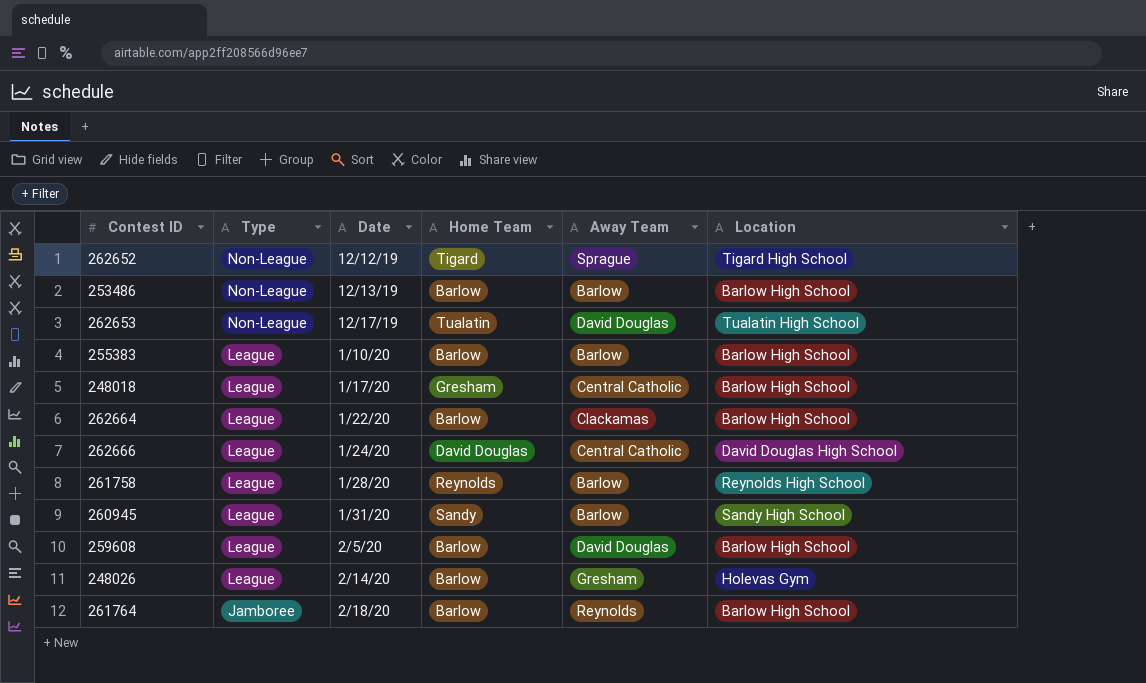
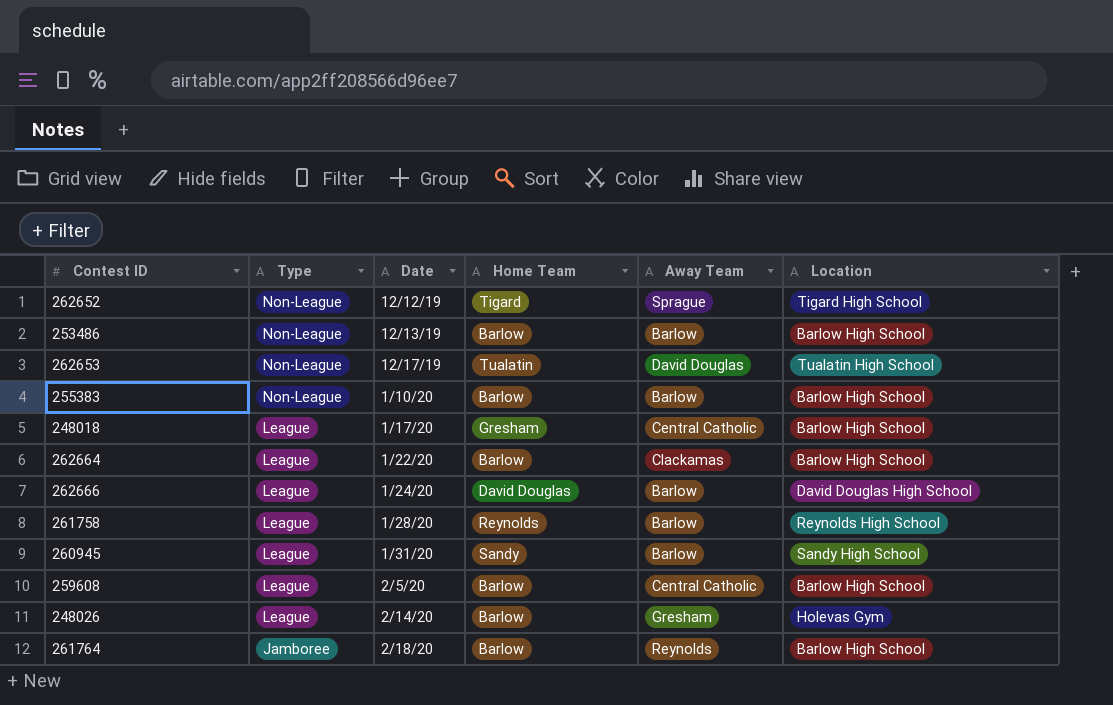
255383 | Type: League -> Non-League
262666 | Away Team: Central Catholic -> Barlow
259608 | Away Team: David Douglas -> Central Catholic

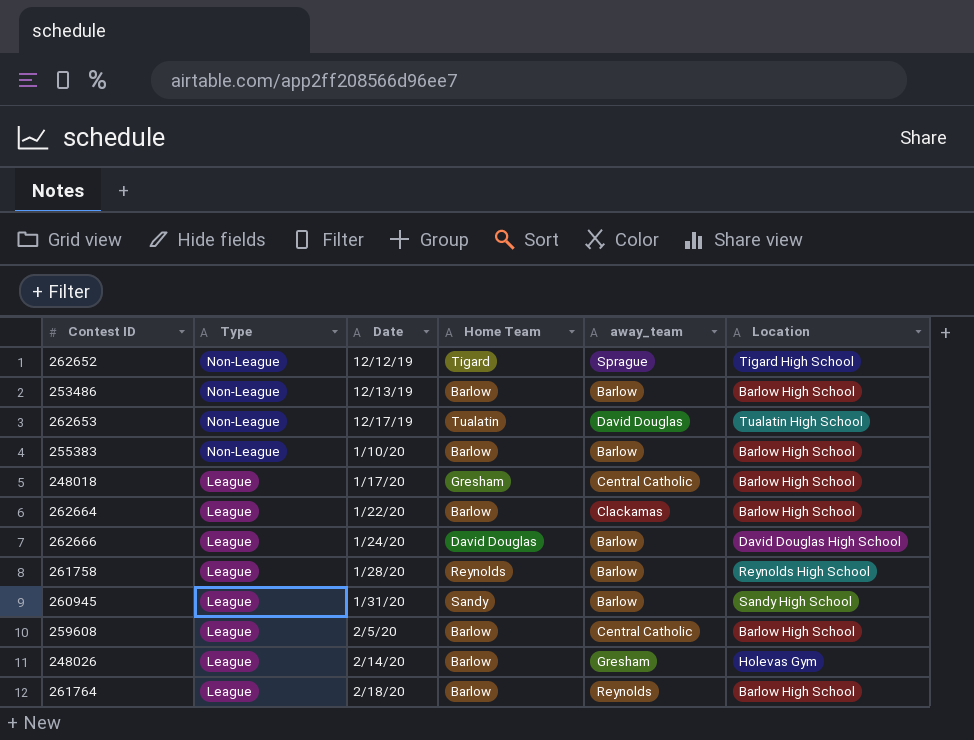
column name: Away Team -> away_team
261764 | Type: Jamboree -> League

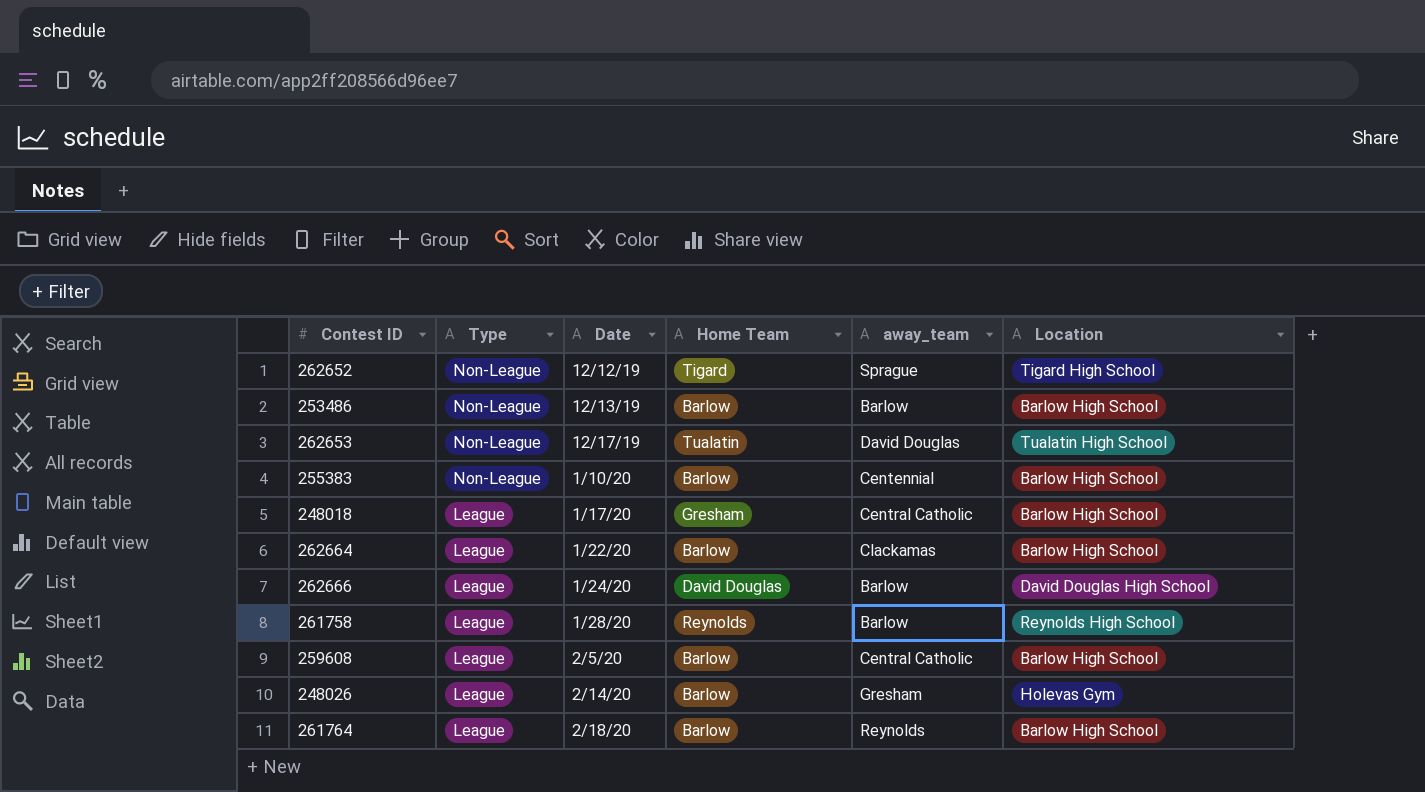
row 260945: League | 1/31/20 | Sandy | Barlow | Sandy High School -> none
255383 | away_team: Barlow -> Centennial

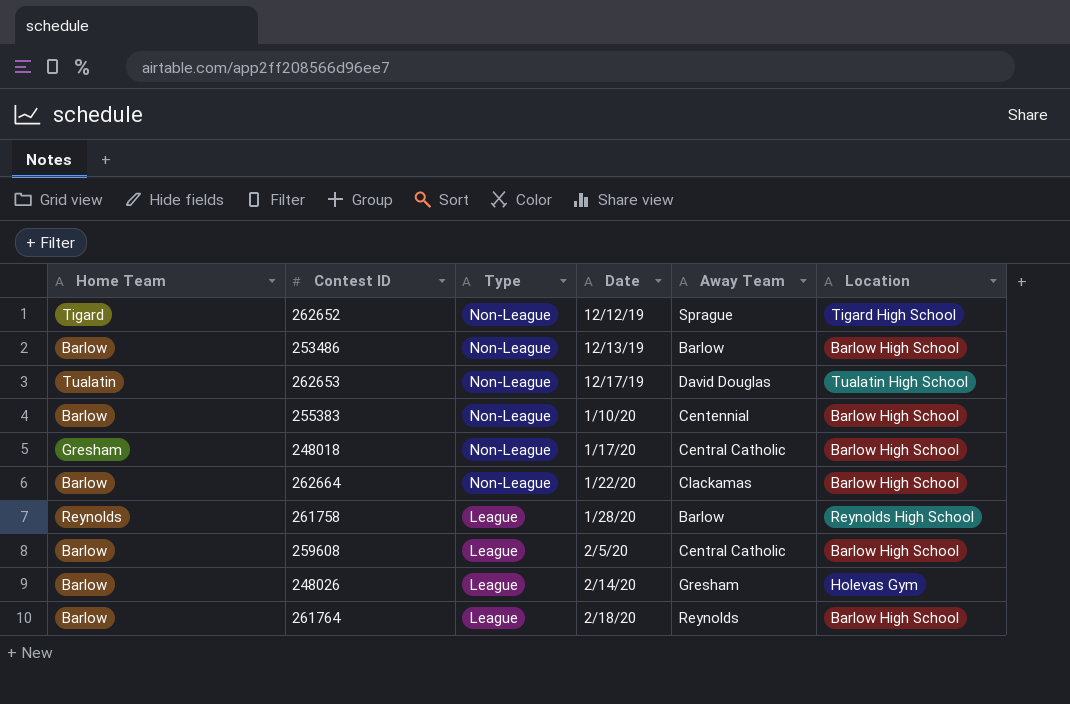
column Home Team | position: 4 -> 1
column name: away_team -> Away Team
row 262666: League | 1/24/20 | David Douglas | Barlow | David Douglas High School -> none
248018 | Type: League -> Non-League
262664 | Type: League -> Non-League

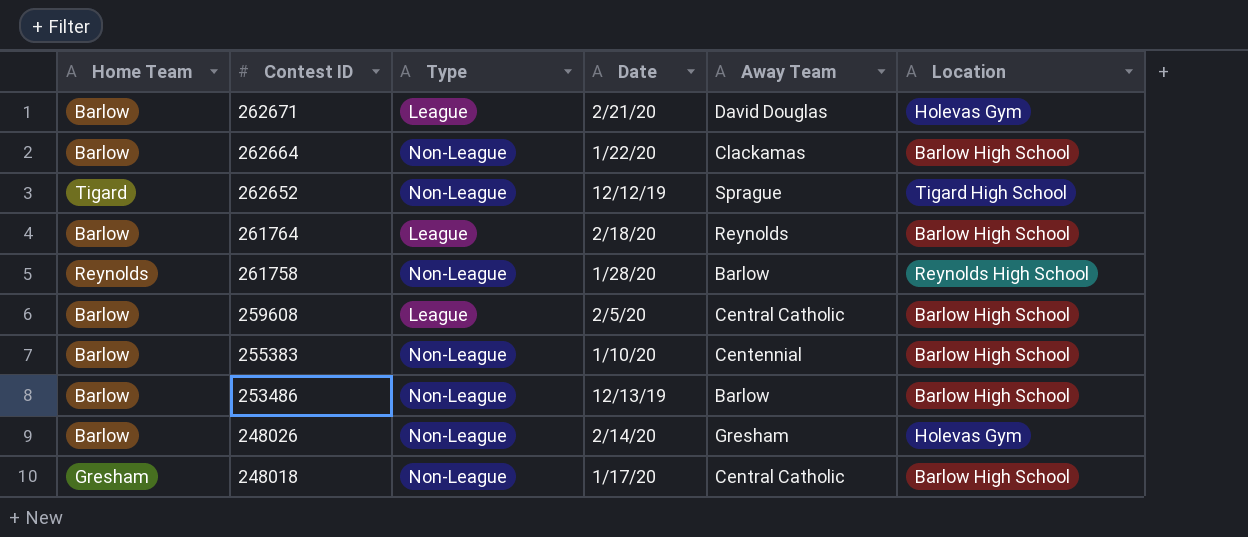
row order: Type descending -> Contest ID descending
row 262653: Tualatin | Non-League | 12/17/19 | David Douglas | Tualatin High School -> none
row 262671: none -> Barlow | League | 2/21/20 | David Douglas | Holevas Gym
261758 | Type: League -> Non-League
248026 | Type: League -> Non-League

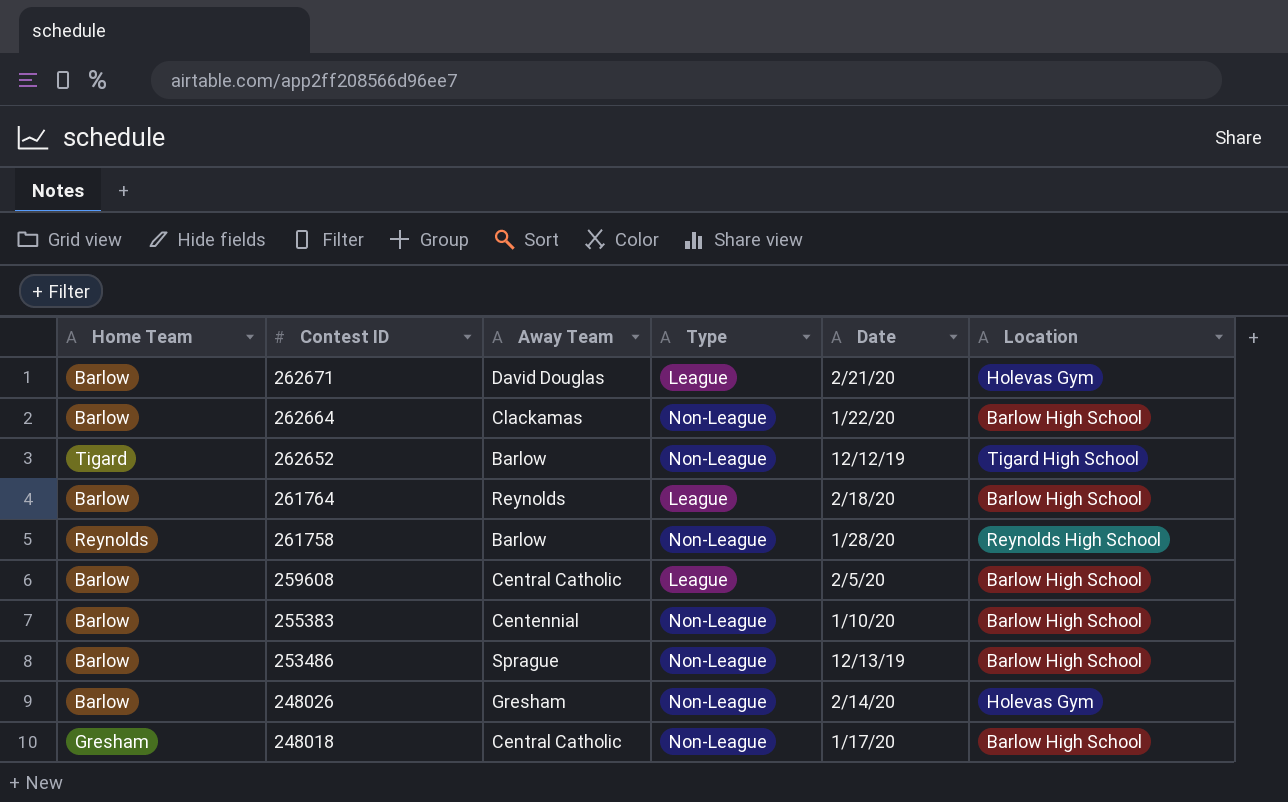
column Away Team | position: 5 -> 3
262652 | Away Team: Sprague -> Barlow
253486 | Away Team: Barlow -> Sprague

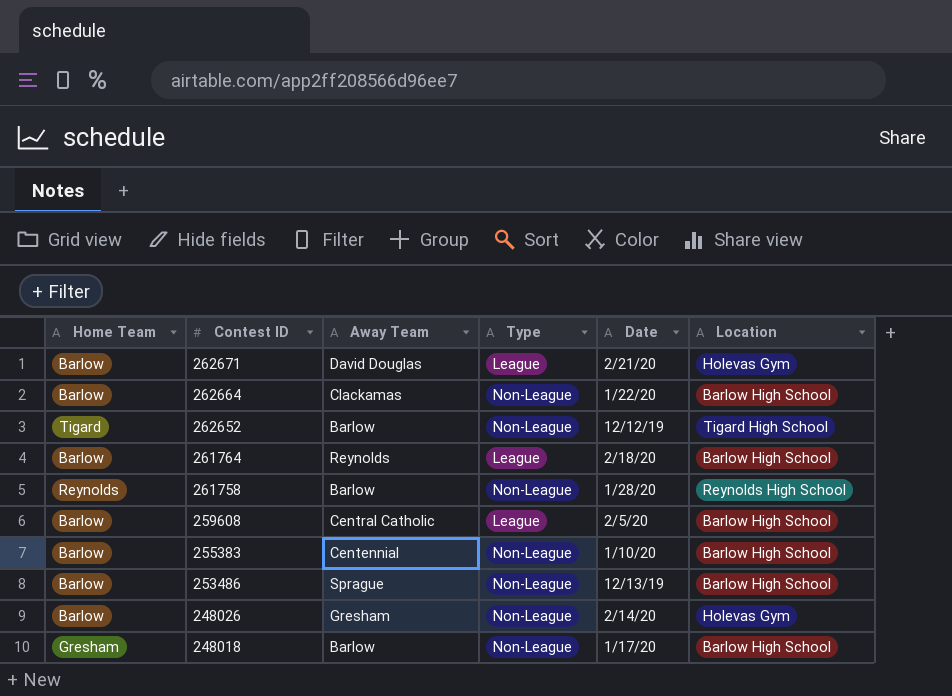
248018 | Away Team: Central Catholic -> Barlow

